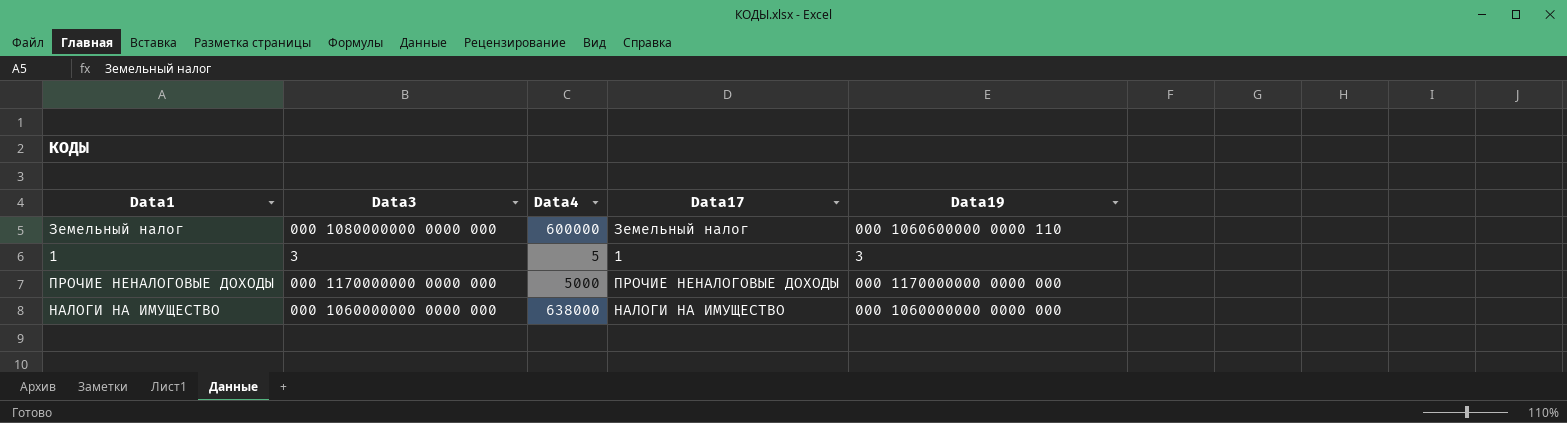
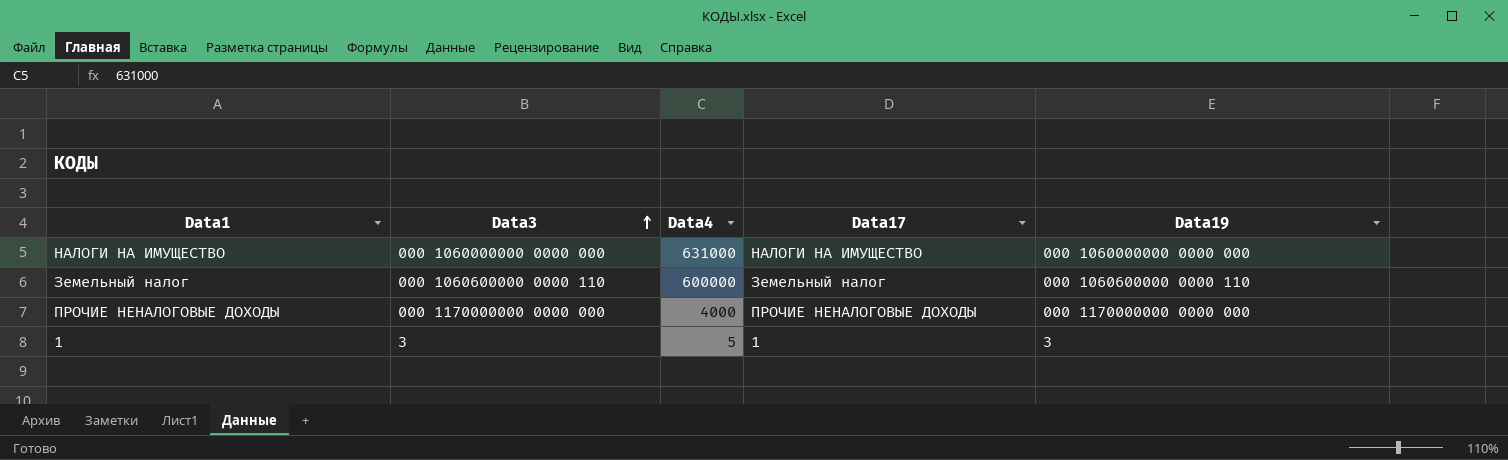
row order: none -> Data3 ascending
НАЛОГИ НА ИМУЩЕСТВО | Data4: 638000 -> 631000
Земельный налог | Data3: 000 1080000000 0000 000 -> 000 1060600000 0000 110
ПРОЧИЕ НЕНАЛОГОВЫЕ ДОХОДЫ | Data4: 5000 -> 4000

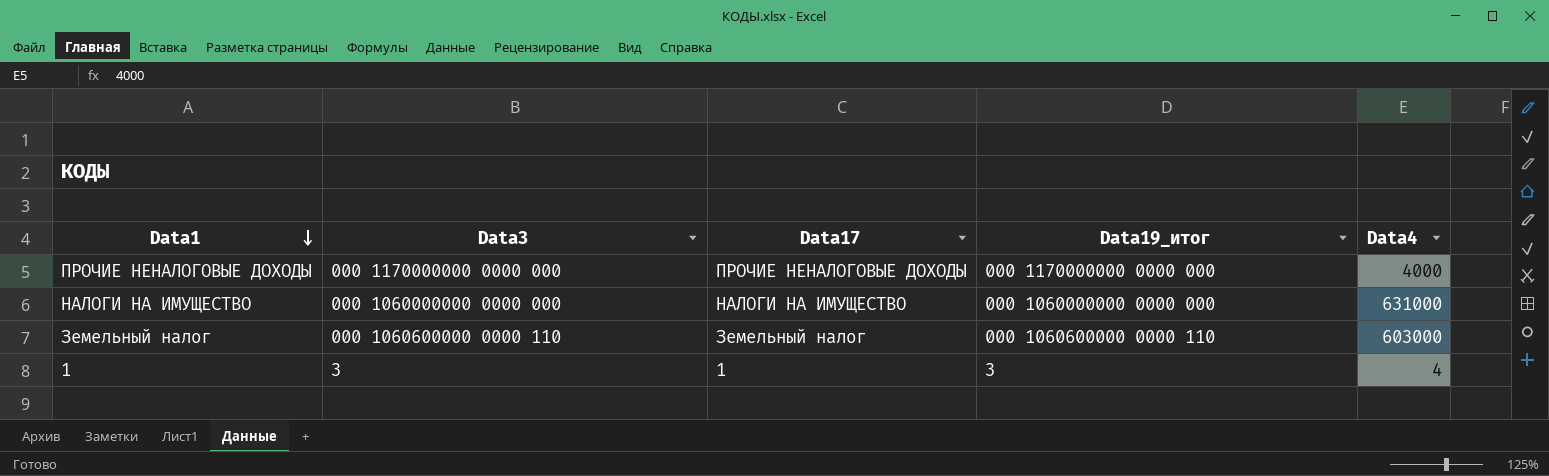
row order: Data3 ascending -> Data1 descending
column name: Data19 -> Data19_итог
column Data4 | position: 3 -> 5
Земельный налог | Data4: 600000 -> 603000
1 | Data4: 5 -> 4

